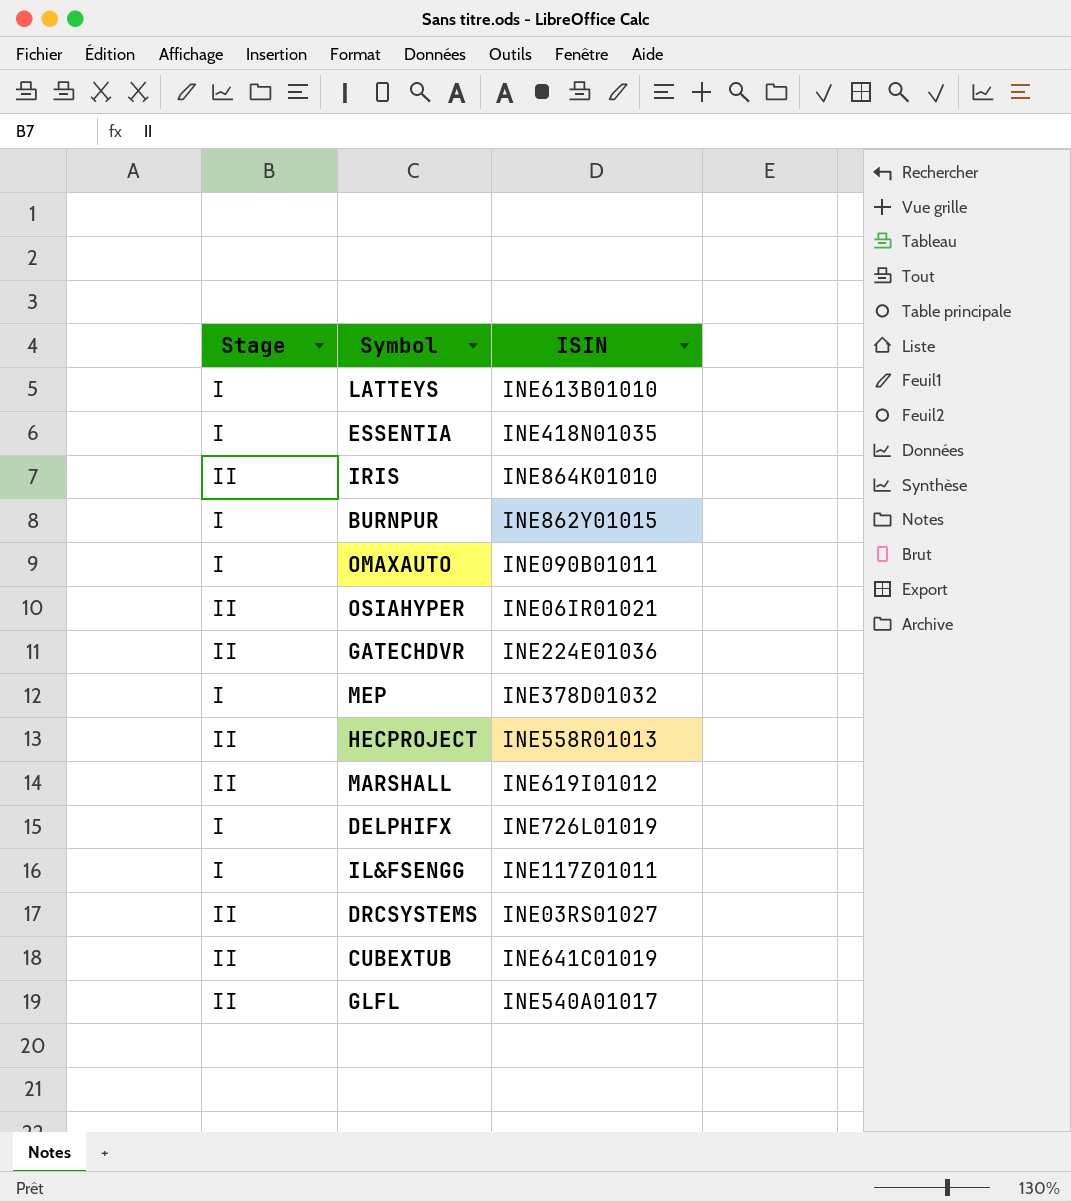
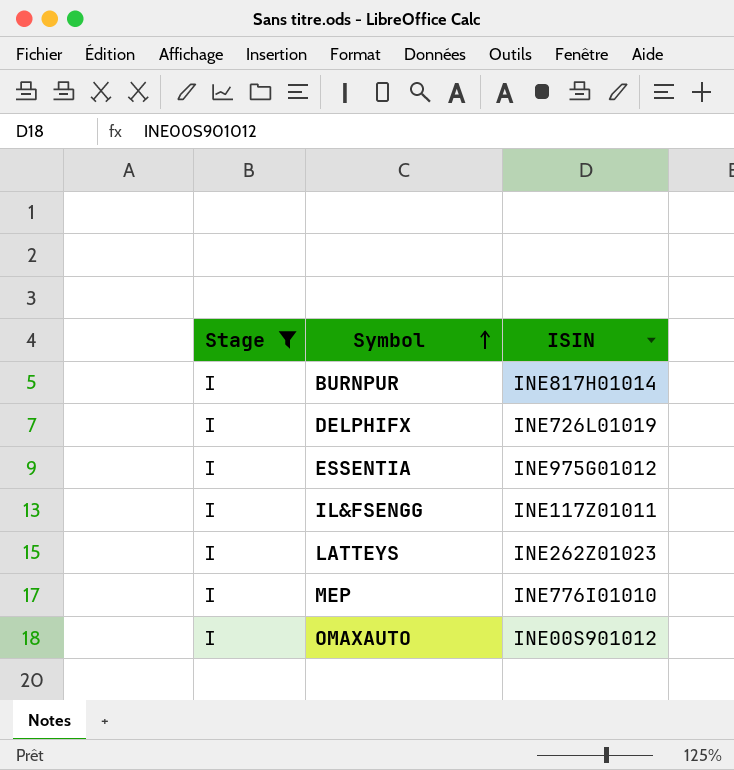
filter: none -> Stage = I
row order: none -> Symbol ascending
BURNPUR | ISIN: INE862Y01015 -> INE817H01014
ESSENTIA | ISIN: INE418N01035 -> INE975G01012
LATTEYS | ISIN: INE613B01010 -> INE262Z01023
MEP | ISIN: INE378D01032 -> INE776I01010
OMAXAUTO | ISIN: INE090B01011 -> INE00S901012

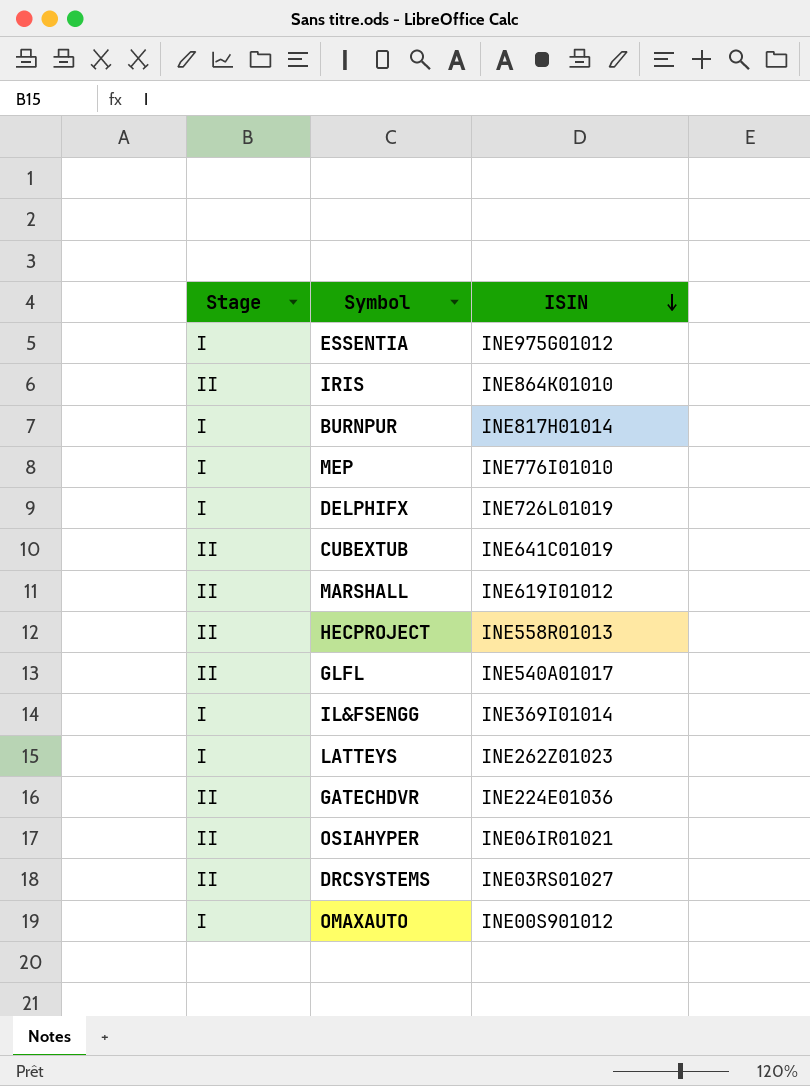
filter: Stage = I -> none
row order: Symbol ascending -> ISIN descending
IL&FSENGG | ISIN: INE117Z01011 -> INE369I01014

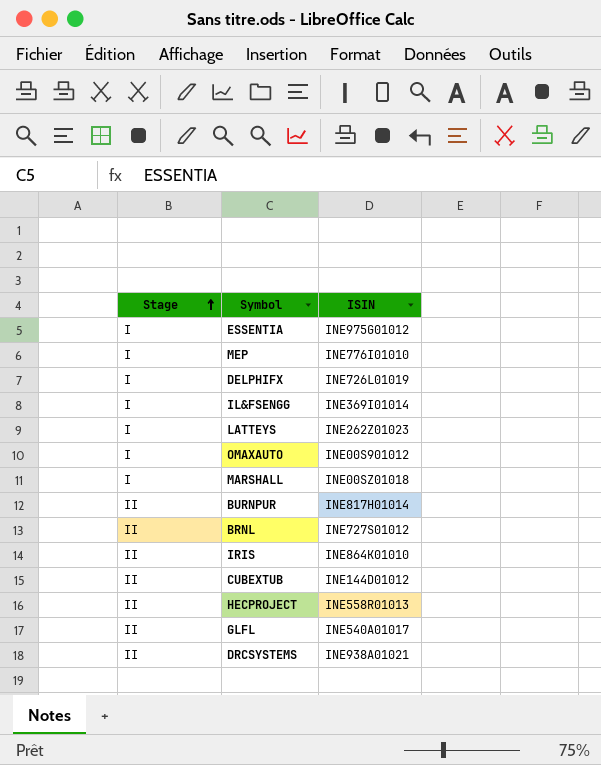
row order: ISIN descending -> Stage ascending
row GATECHDVR: II | INE224E01036 -> none
row OSIAHYPER: II | INE06IR01021 -> none
MARSHALL | Stage: II -> I
MARSHALL | ISIN: INE619I01012 -> INE00SZ01018
BURNPUR | Stage: I -> II
row BRNL: none -> II | INE727S01012
CUBEXTUB | ISIN: INE641C01019 -> INE144D01012
DRCSYSTEMS | ISIN: INE03RS01027 -> INE938A01021

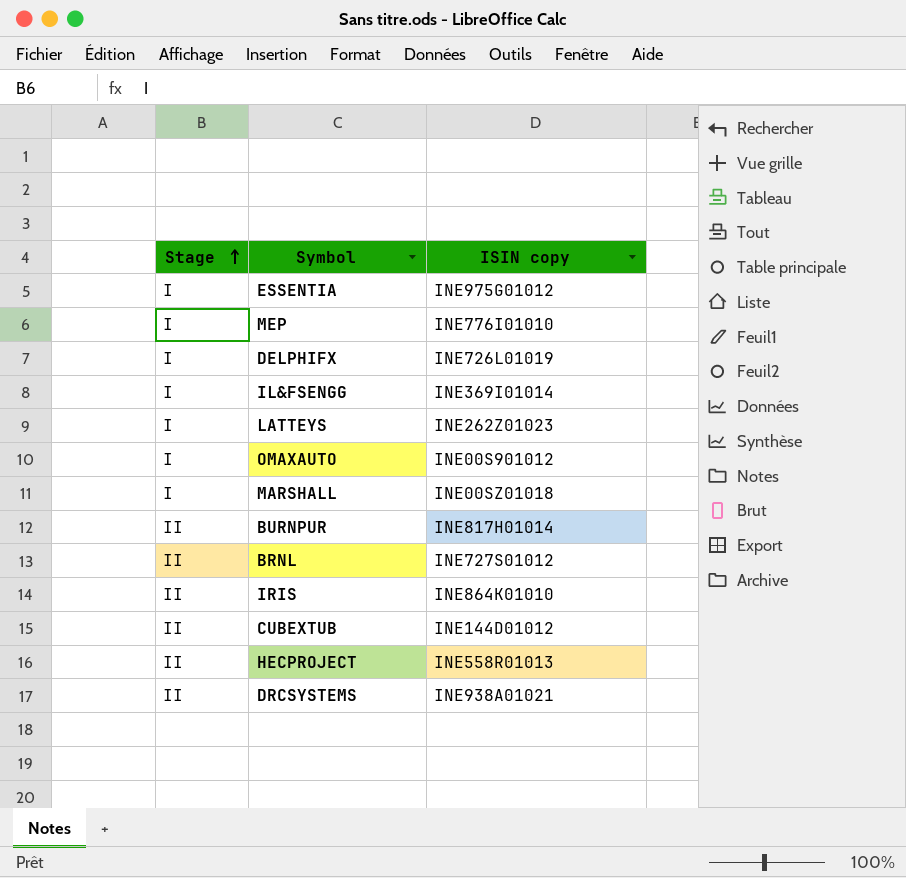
column name: ISIN -> ISIN copy
row GLFL: II | INE540A01017 -> none

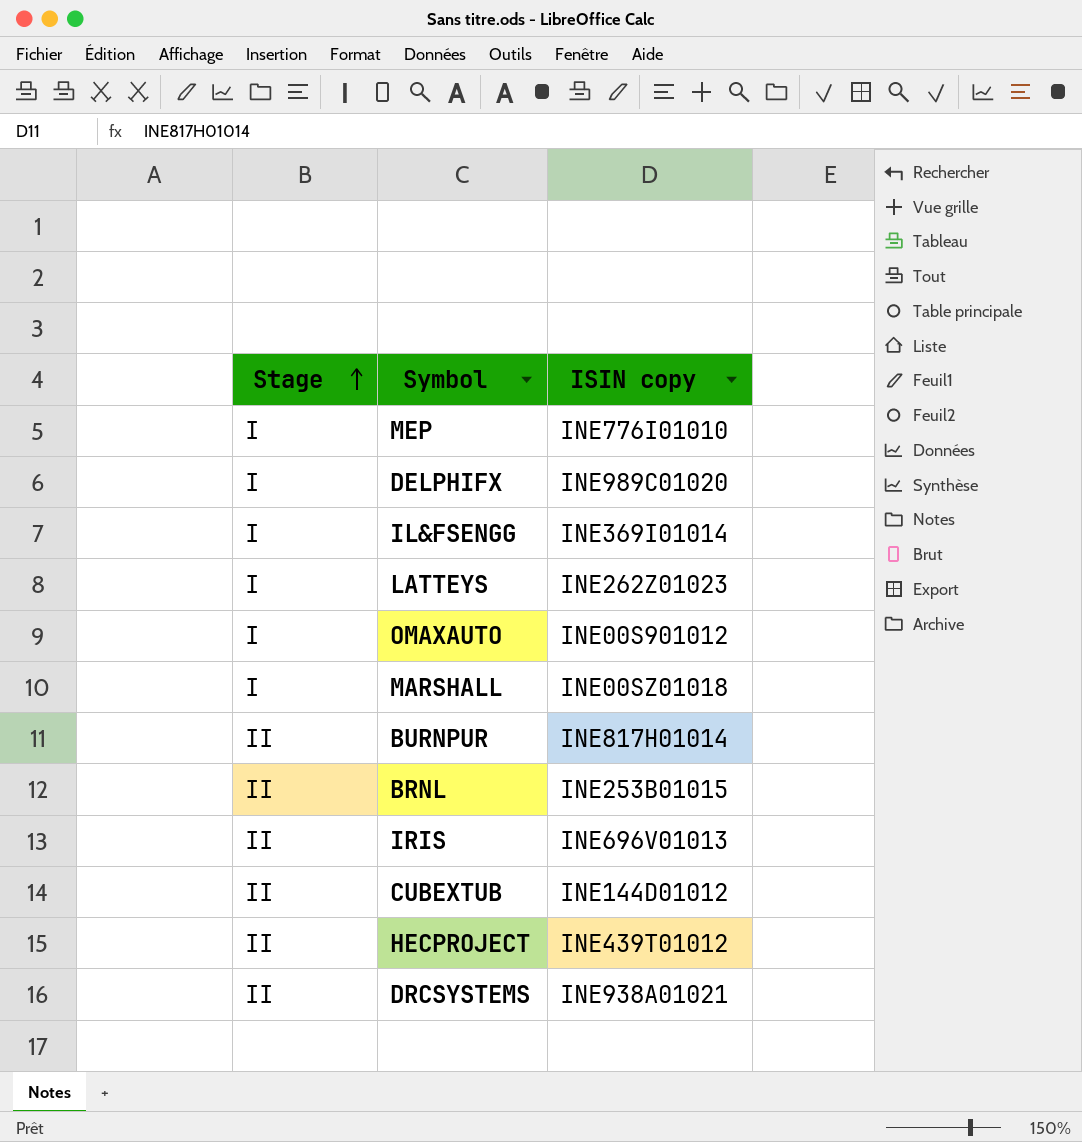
row ESSENTIA: I | INE975G01012 -> none
DELPHIFX | ISIN copy: INE726L01019 -> INE989C01020
BRNL | ISIN copy: INE727S01012 -> INE253B01015
IRIS | ISIN copy: INE864K01010 -> INE696V01013
HECPROJECT | ISIN copy: INE558R01013 -> INE439T01012

